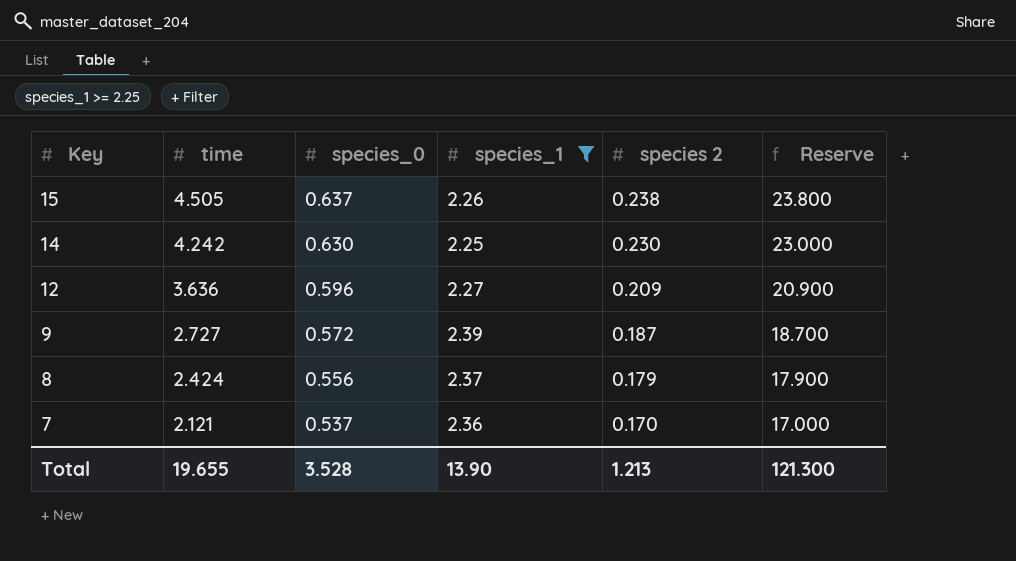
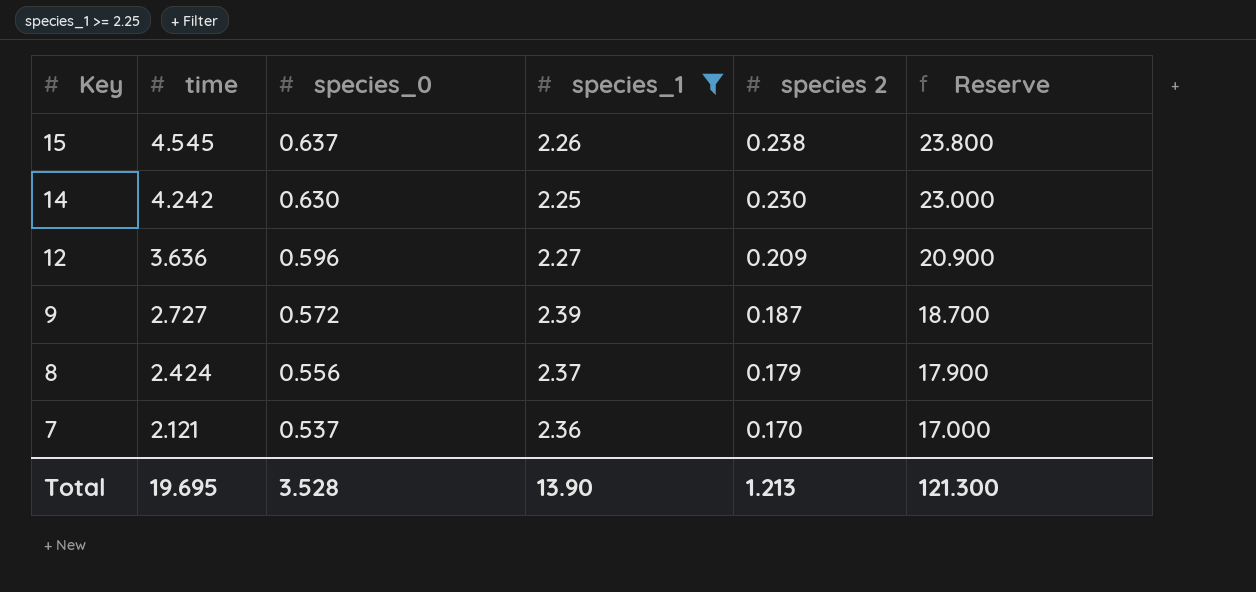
15 | time: 4.505 -> 4.545
Total | time: 19.655 -> 19.695

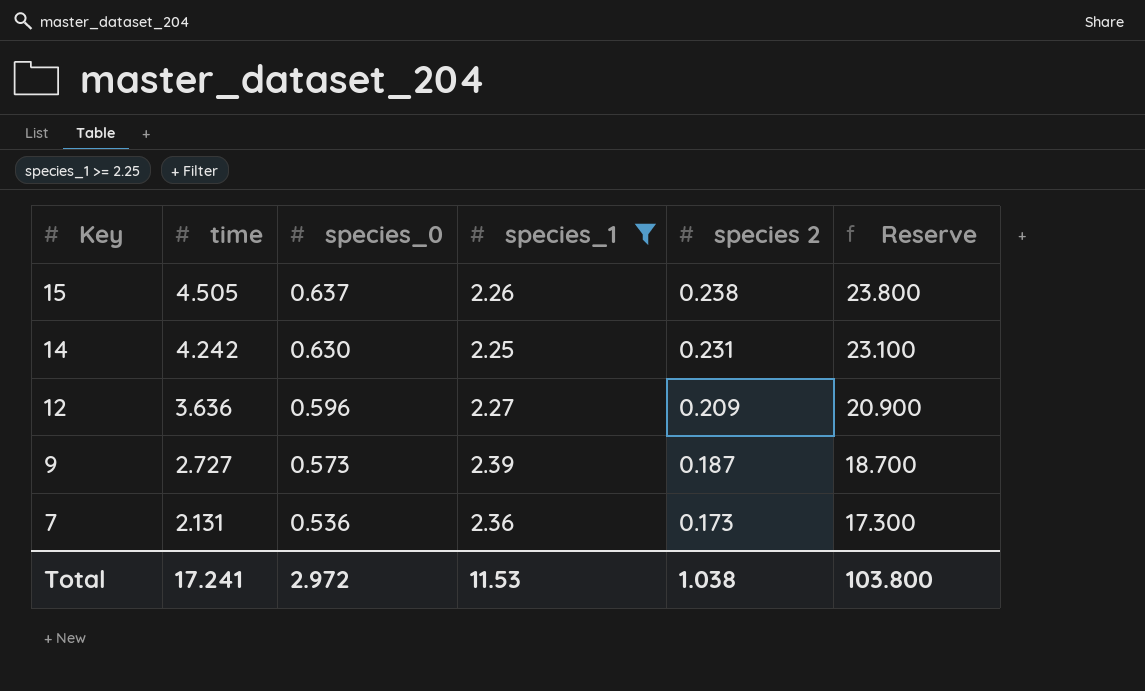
row 8: 2.424 | 0.556 | 2.37 | 0.179 | 17.900 -> none
15 | time: 4.545 -> 4.505
14 | species 2: 0.230 -> 0.231
14 | Reserve: 23.000 -> 23.100
9 | species_0: 0.572 -> 0.573
7 | time: 2.121 -> 2.131
7 | species_0: 0.537 -> 0.536
7 | species 2: 0.170 -> 0.173
7 | Reserve: 17.000 -> 17.300
Total | time: 19.695 -> 17.241
Total | species_0: 3.528 -> 2.972
Total | species_1: 13.90 -> 11.53
Total | species 2: 1.213 -> 1.038
Total | Reserve: 121.300 -> 103.800

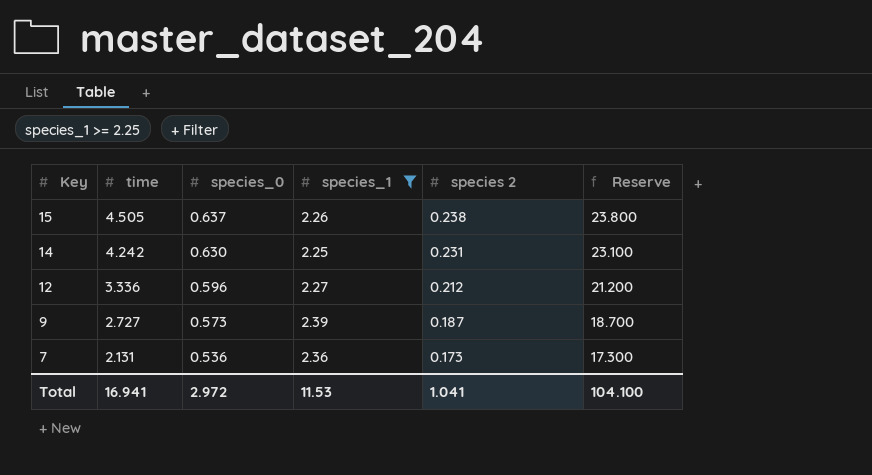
12 | time: 3.636 -> 3.336
12 | species 2: 0.209 -> 0.212
12 | Reserve: 20.900 -> 21.200
Total | time: 17.241 -> 16.941
Total | species 2: 1.038 -> 1.041
Total | Reserve: 103.800 -> 104.100

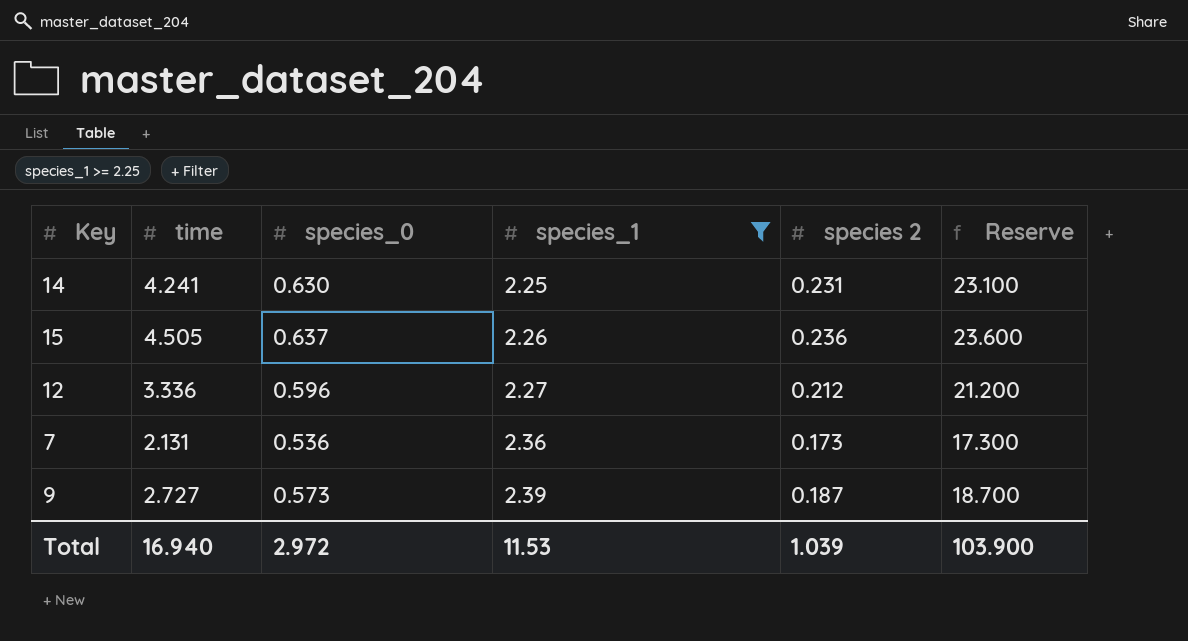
row order: Key descending -> species_1 ascending
14 | time: 4.242 -> 4.241
15 | species 2: 0.238 -> 0.236
15 | Reserve: 23.800 -> 23.600
Total | time: 16.941 -> 16.940
Total | species 2: 1.041 -> 1.039
Total | Reserve: 104.100 -> 103.900

